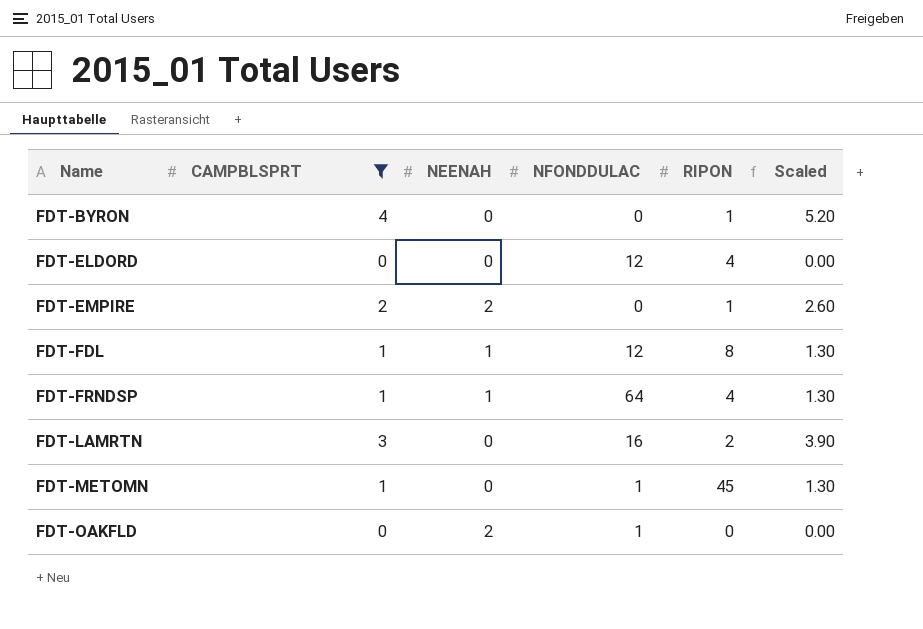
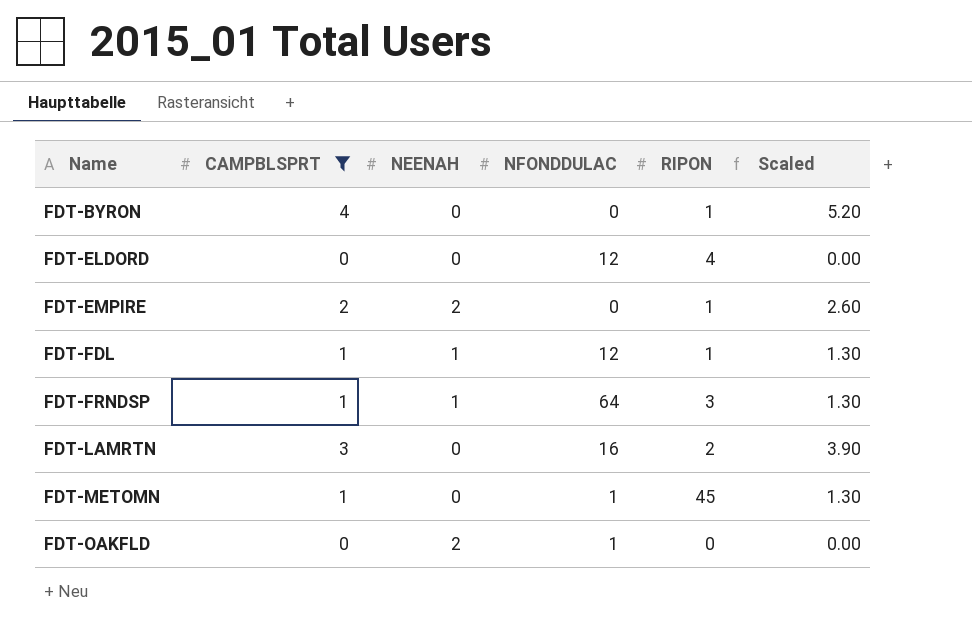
FDT-FDL | RIPON: 8 -> 1
FDT-FRNDSP | RIPON: 4 -> 3

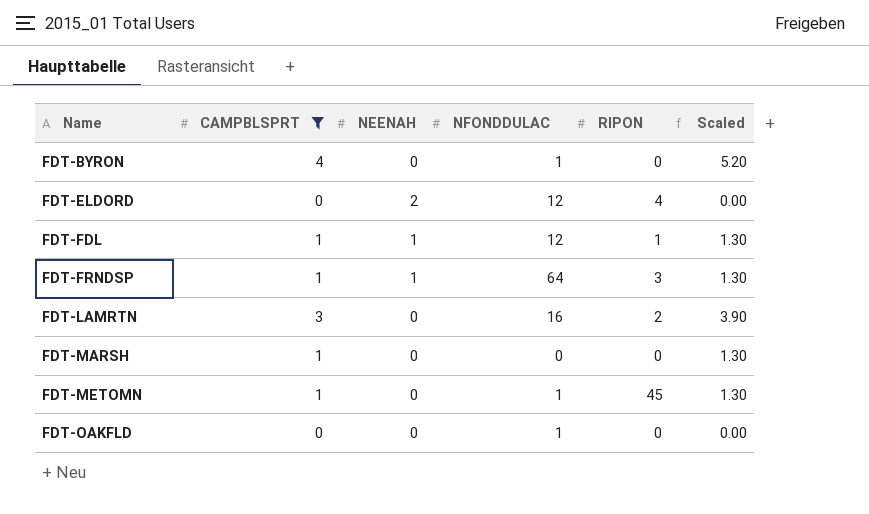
row FDT-EMPIRE: 2 | 2 | 0 | 1 | 2.60 -> none
FDT-BYRON | NFONDDULAC: 0 -> 1
FDT-BYRON | RIPON: 1 -> 0
FDT-ELDORD | NEENAH: 0 -> 2
row FDT-MARSH: none -> 1 | 0 | 0 | 0 | 1.30
FDT-OAKFLD | NEENAH: 2 -> 0

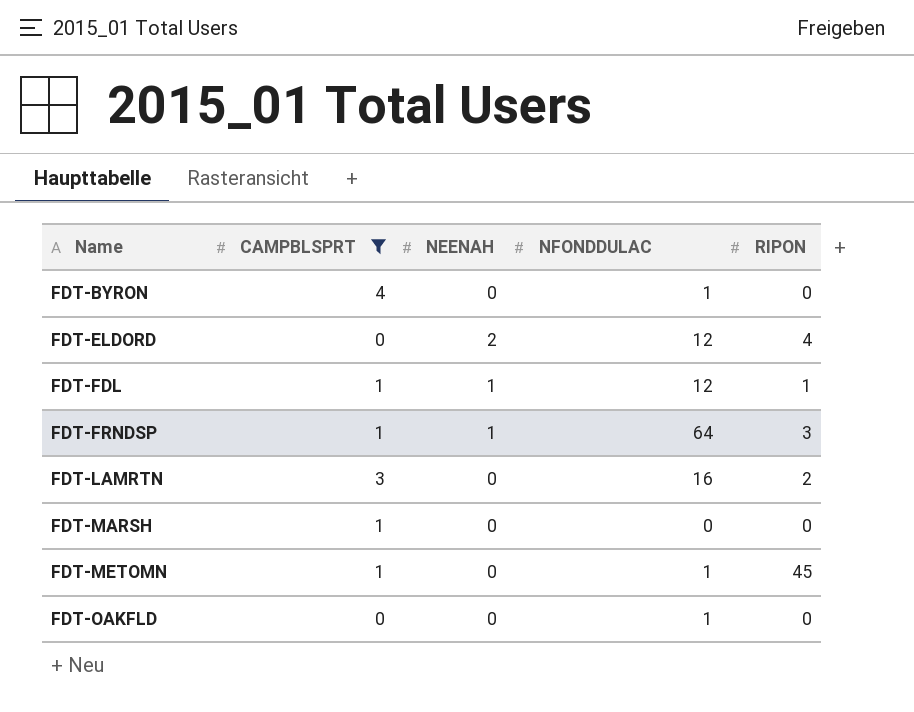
column Scaled | formula: [CAMPBLSPRT] * 1.3 -> none

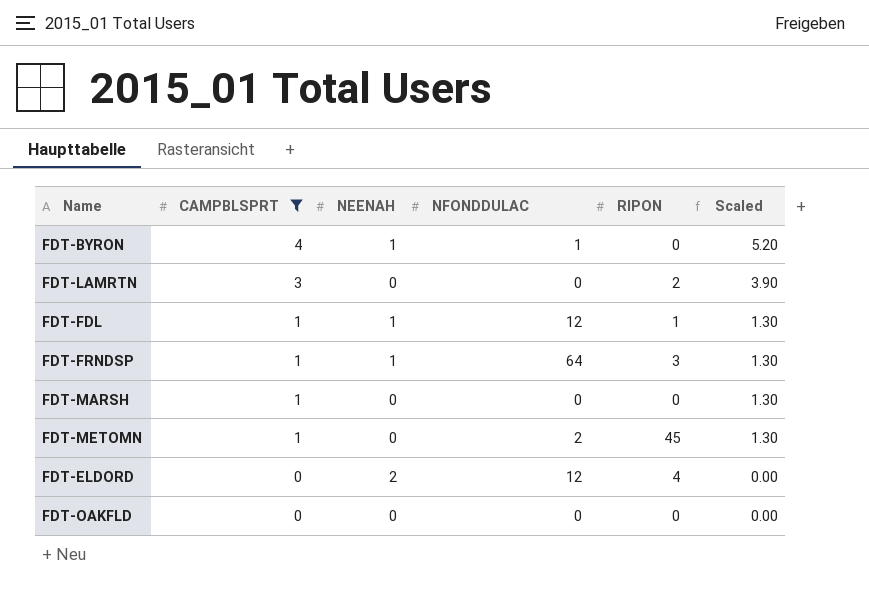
row order: Name ascending -> CAMPBLSPRT descending
column Scaled | formula: none -> [CAMPBLSPRT] * 1.3
FDT-BYRON | NEENAH: 0 -> 1
FDT-LAMRTN | NFONDDULAC: 16 -> 0
FDT-METOMN | NFONDDULAC: 1 -> 2
FDT-OAKFLD | NFONDDULAC: 1 -> 0

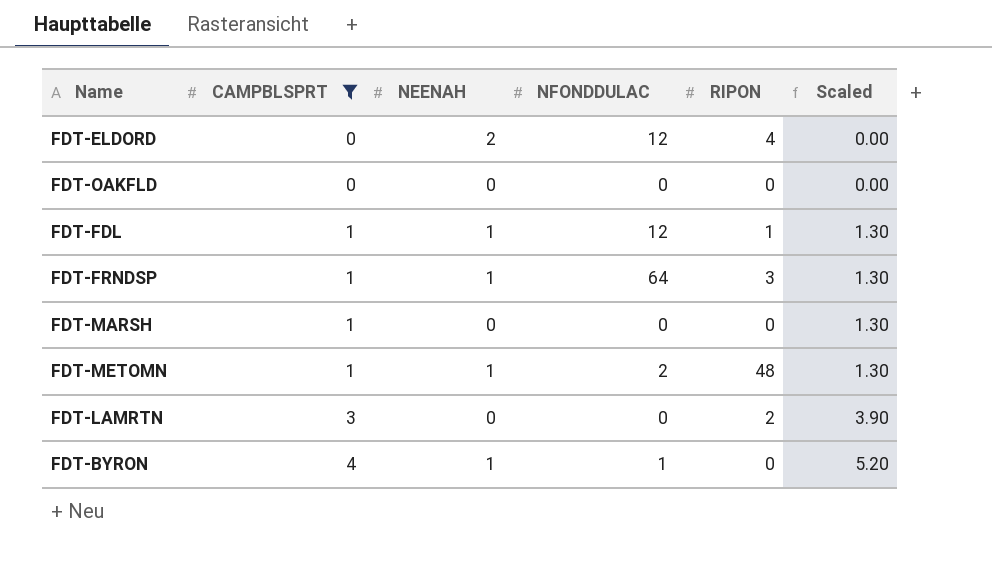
row order: CAMPBLSPRT descending -> CAMPBLSPRT ascending
FDT-METOMN | NEENAH: 0 -> 1
FDT-METOMN | RIPON: 45 -> 48

